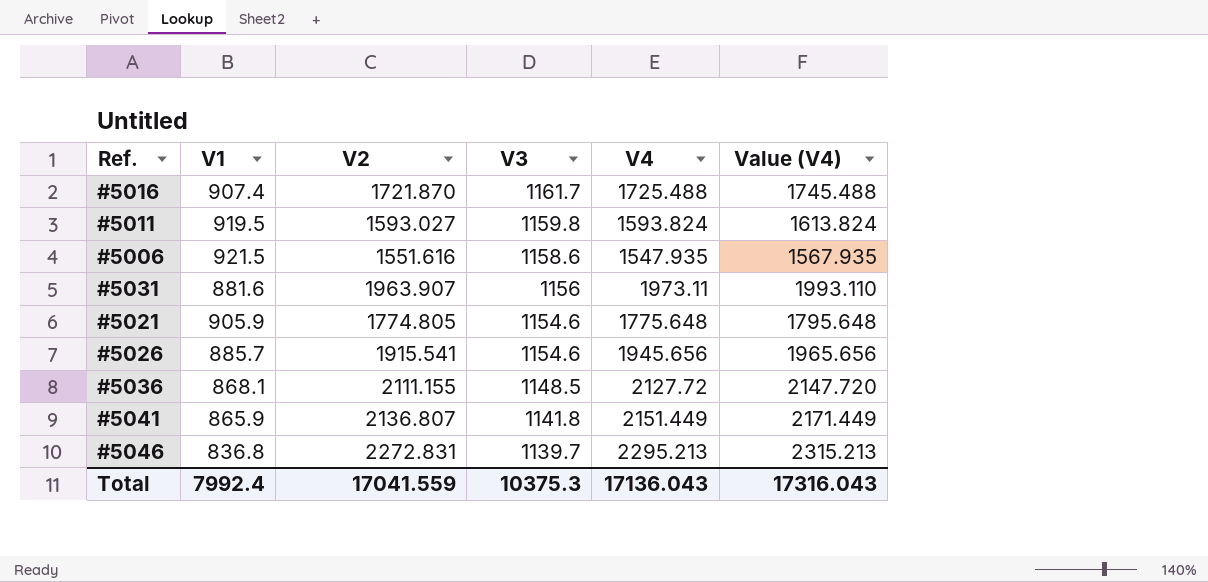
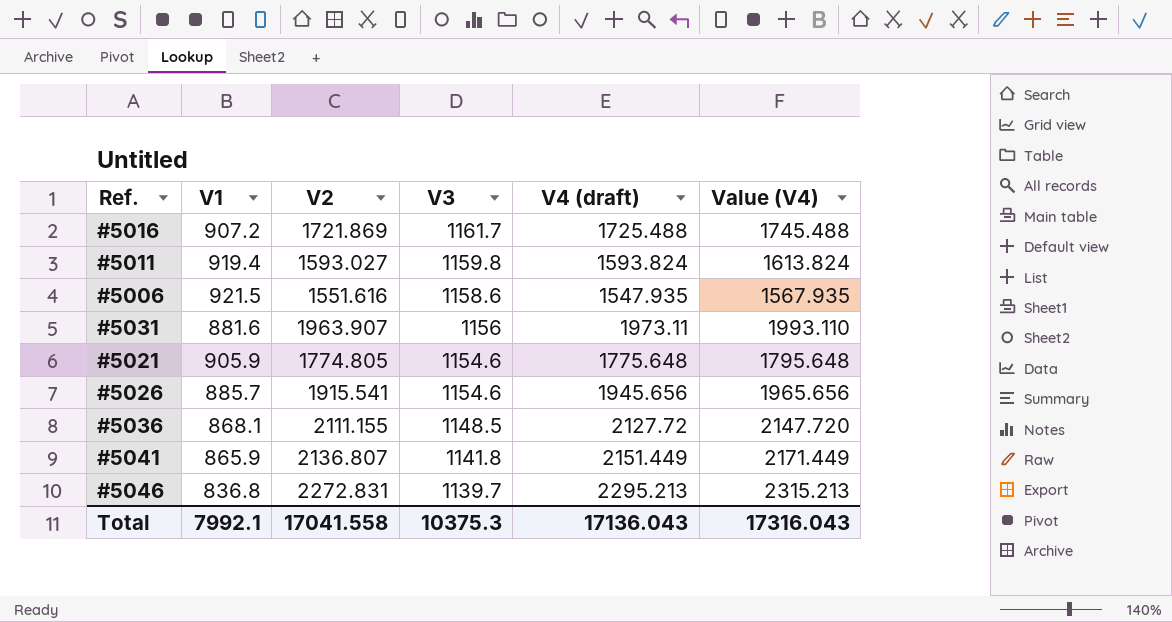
column name: V4 -> V4 (draft)
#5016 | V1: 907.4 -> 907.2
#5016 | V2: 1721.870 -> 1721.869
#5011 | V1: 919.5 -> 919.4
Total | V1: 7992.4 -> 7992.1
Total | V2: 17041.559 -> 17041.558

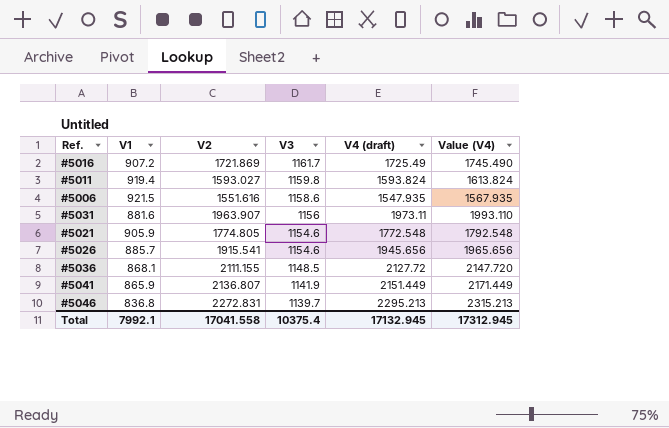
#5016 | V4 (draft): 1725.488 -> 1725.49
#5016 | Value (V4): 1745.488 -> 1745.490
#5021 | V4 (draft): 1775.648 -> 1772.548
#5021 | Value (V4): 1795.648 -> 1792.548
#5041 | V3: 1141.8 -> 1141.9
Total | V3: 10375.3 -> 10375.4
Total | V4 (draft): 17136.043 -> 17132.945
Total | Value (V4): 17316.043 -> 17312.945

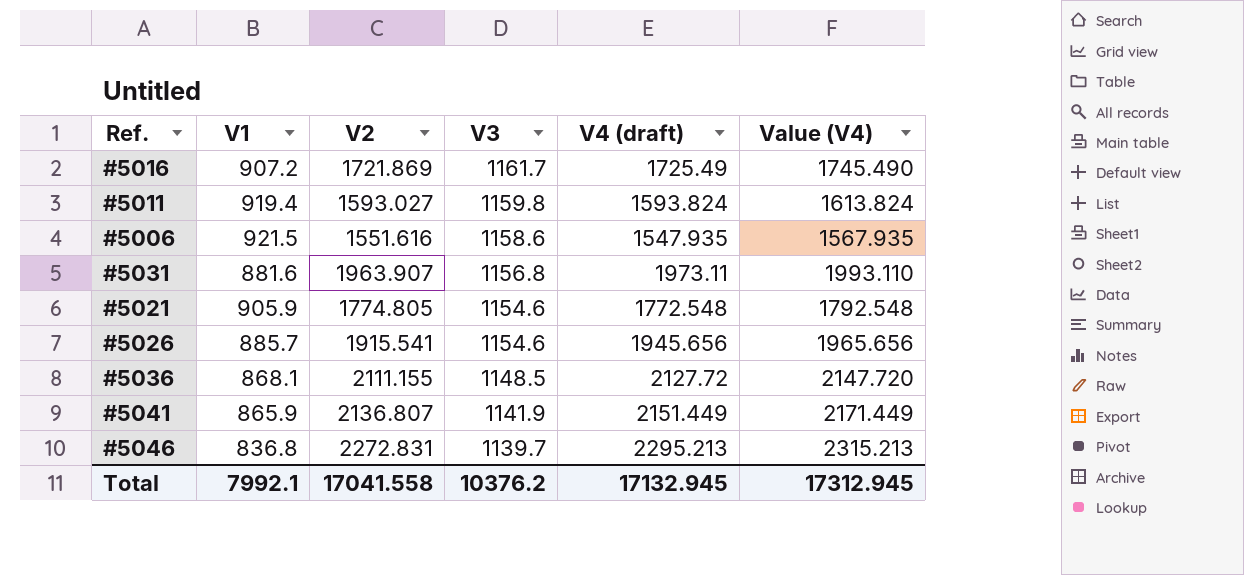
#5031 | V3: 1156 -> 1156.8
Total | V3: 10375.4 -> 10376.2

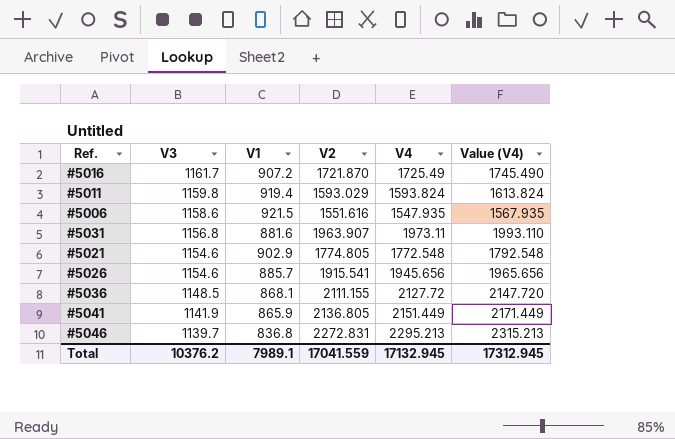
column V3 | position: 4 -> 2
column name: V4 (draft) -> V4
#5016 | V2: 1721.869 -> 1721.870
#5011 | V2: 1593.027 -> 1593.029
#5021 | V1: 905.9 -> 902.9
#5041 | V2: 2136.807 -> 2136.805
Total | V1: 7992.1 -> 7989.1
Total | V2: 17041.558 -> 17041.559

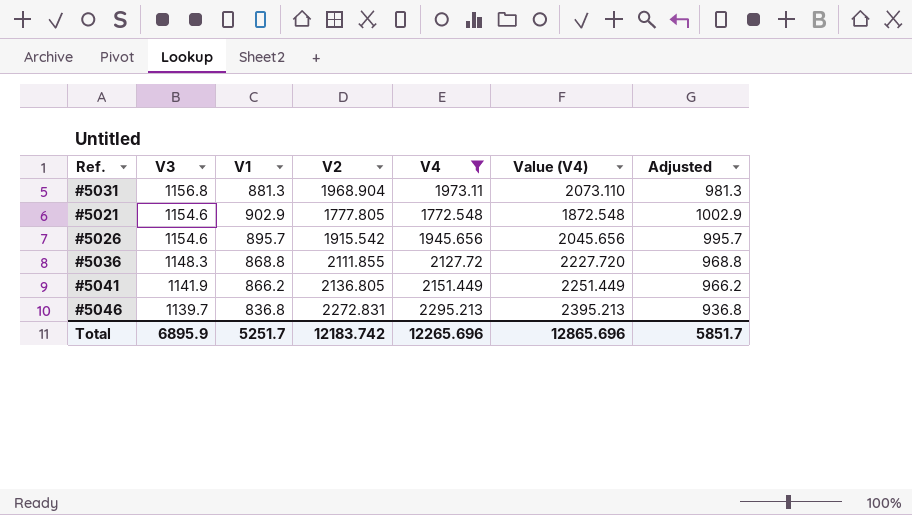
filter: none -> V4 >= 1772.548
column Value (V4) | formula: [V4] + 20 -> [V4] + 100
column Adjusted | formula: none -> [V1] + 100
#5031 | V1: 881.6 -> 881.3
#5031 | V2: 1963.907 -> 1968.904
#5021 | V2: 1774.805 -> 1777.805
#5026 | V1: 885.7 -> 895.7
#5026 | V2: 1915.541 -> 1915.542
#5036 | V3: 1148.5 -> 1148.3
#5036 | V1: 868.1 -> 868.8
#5036 | V2: 2111.155 -> 2111.855
#5041 | V1: 865.9 -> 866.2
Total | V3: 10376.2 -> 6895.9
Total | V1: 7989.1 -> 5251.7
Total | V2: 17041.559 -> 12183.742
Total | V4: 17132.945 -> 12265.696
Total | Value (V4): 17312.945 -> 12865.696

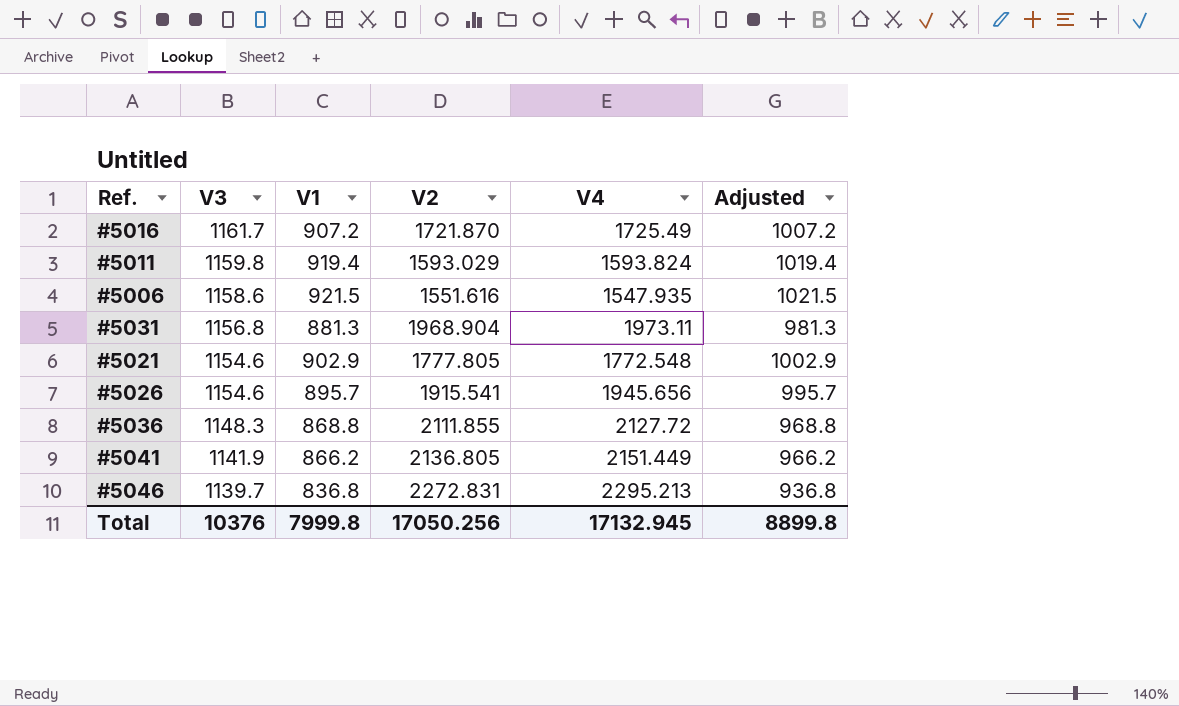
filter: V4 >= 1772.548 -> none
column Value (V4) | formula: [V4] + 100 -> none
#5026 | V2: 1915.542 -> 1915.541
Total | V3: 6895.9 -> 10376
Total | V1: 5251.7 -> 7999.8
Total | V2: 12183.742 -> 17050.256
Total | V4: 12265.696 -> 17132.945
Total | Adjusted: 5851.7 -> 8899.8

